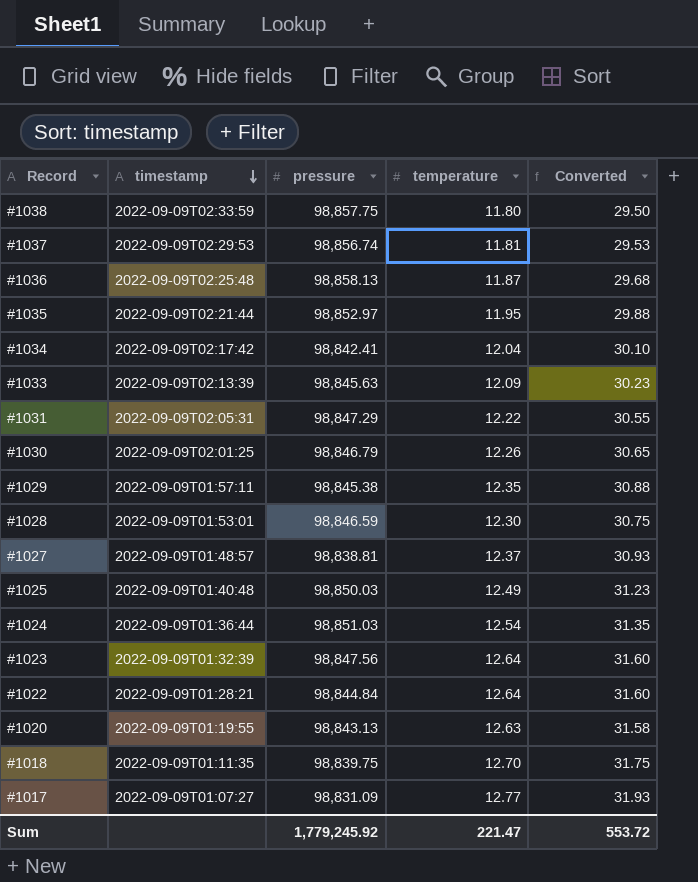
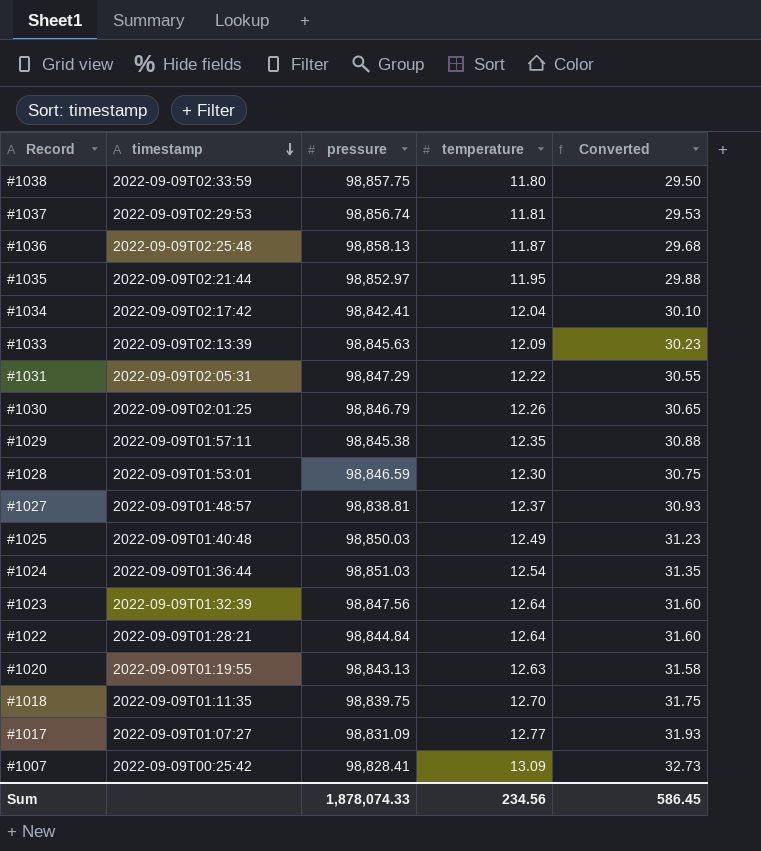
row #1007: none -> 2022-09-09T00:25:42 | 98,828.41 | 13.09 | 32.73
Sum | pressure: 1,779,245.92 -> 1,878,074.33
Sum | temperature: 221.47 -> 234.56
Sum | Converted: 553.72 -> 586.45

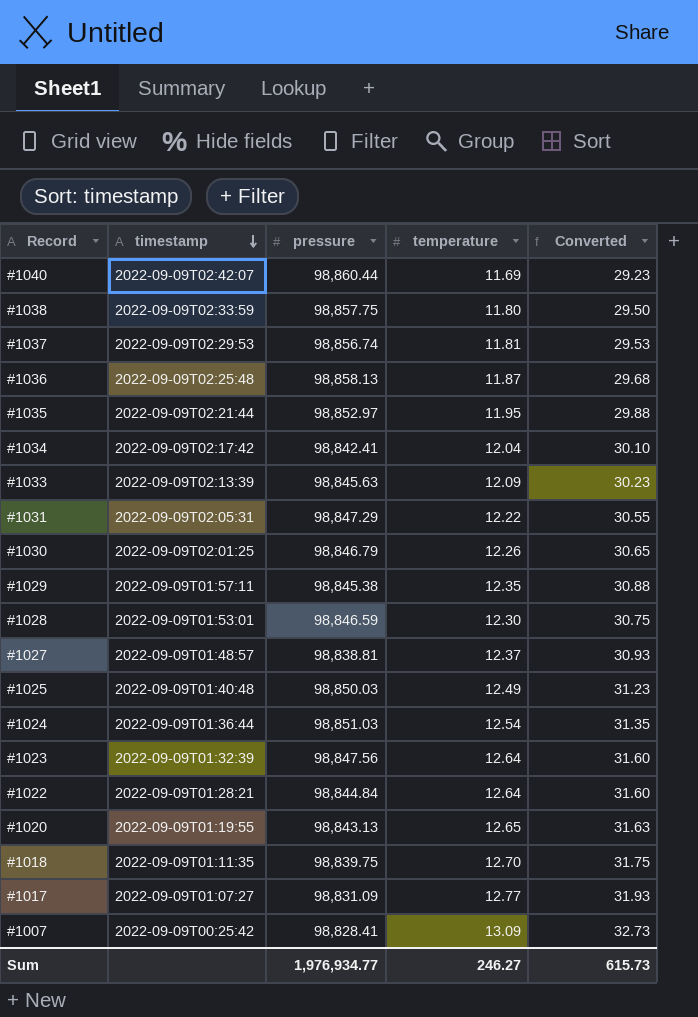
row #1040: none -> 2022-09-09T02:42:07 | 98,860.44 | 11.69 | 29.23
#1020 | temperature: 12.63 -> 12.65
#1020 | Converted: 31.58 -> 31.63
Sum | pressure: 1,878,074.33 -> 1,976,934.77
Sum | temperature: 234.56 -> 246.27
Sum | Converted: 586.45 -> 615.73

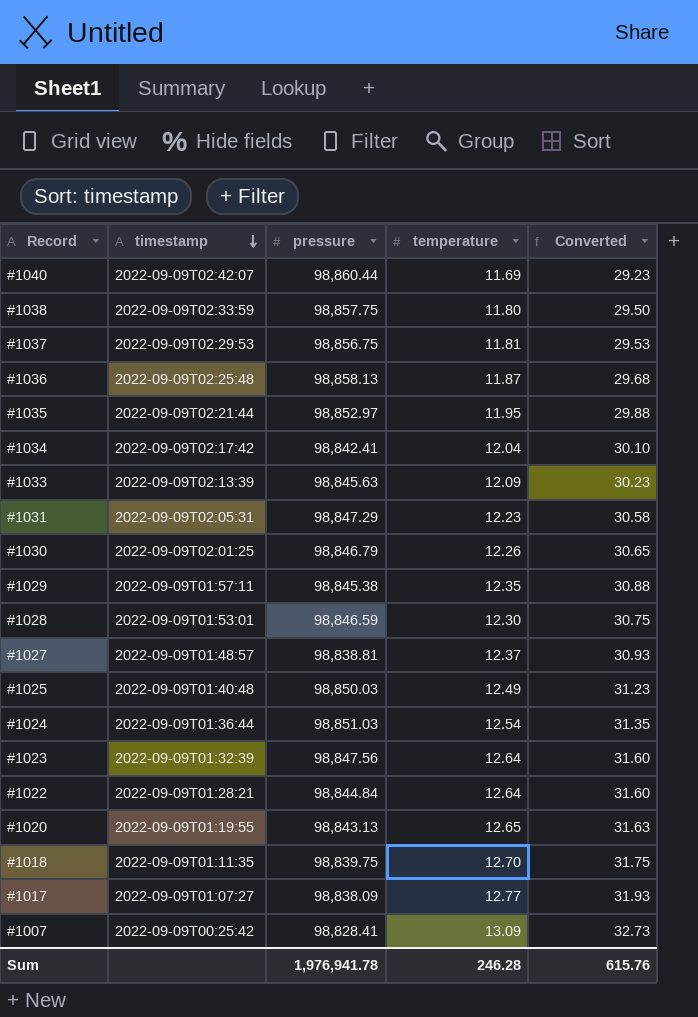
#1037 | pressure: 98,856.74 -> 98,856.75
#1031 | temperature: 12.22 -> 12.23
#1031 | Converted: 30.55 -> 30.58
#1017 | pressure: 98,831.09 -> 98,838.09
Sum | pressure: 1,976,934.77 -> 1,976,941.78
Sum | temperature: 246.27 -> 246.28
Sum | Converted: 615.73 -> 615.76

